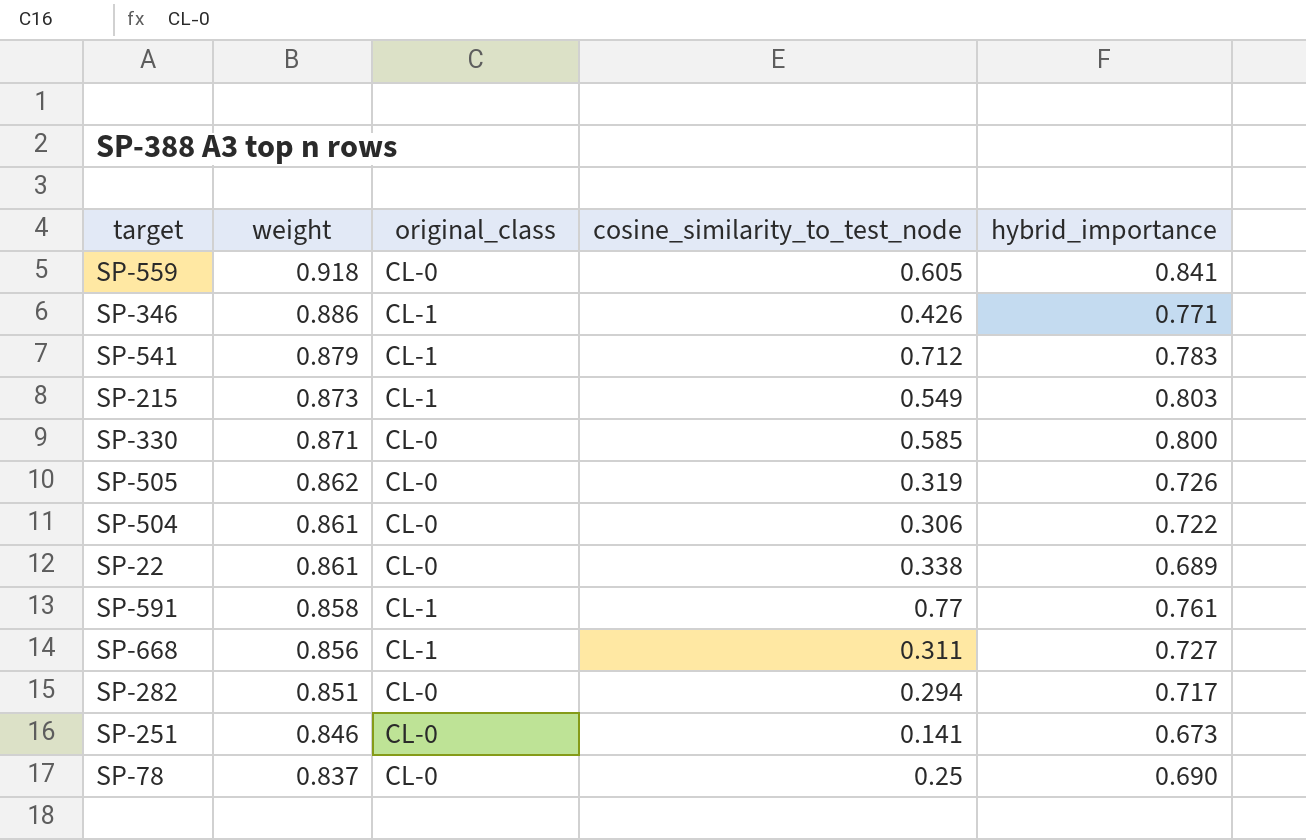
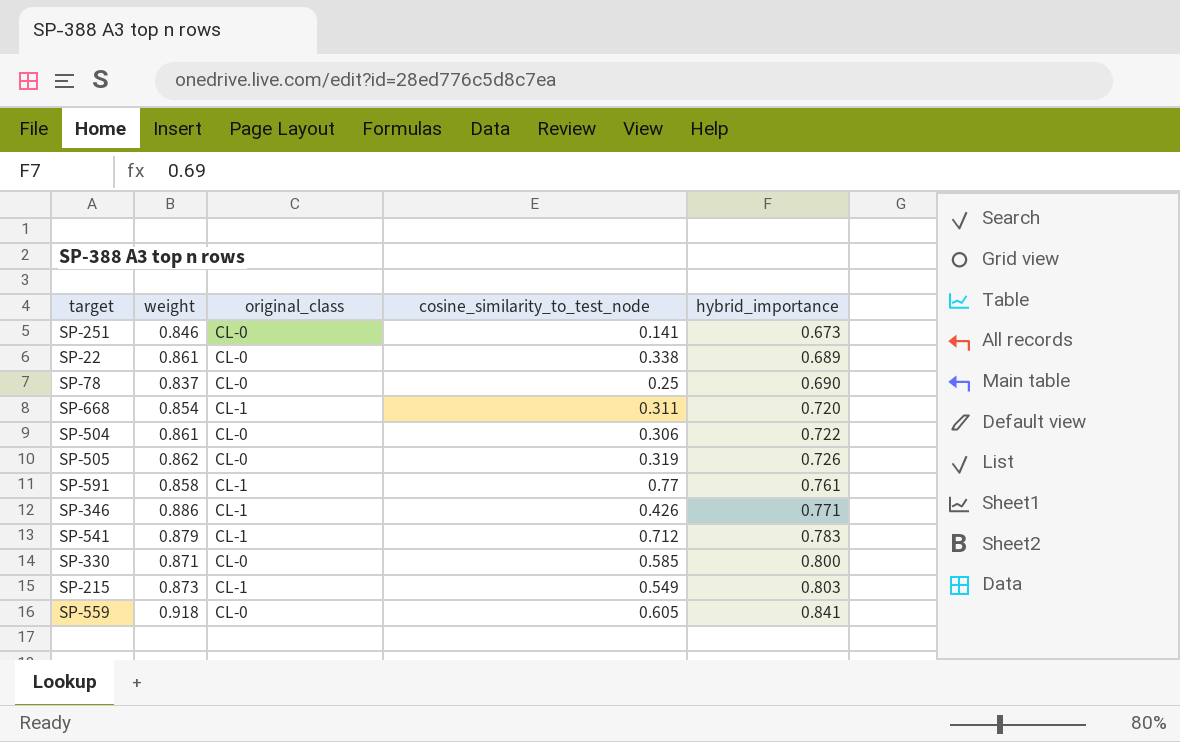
row order: weight descending -> hybrid_importance ascending
row SP-282: 0.851 | CL-0 | 0.294 | 0.717 -> none
SP-668 | weight: 0.856 -> 0.854
SP-668 | hybrid_importance: 0.727 -> 0.720

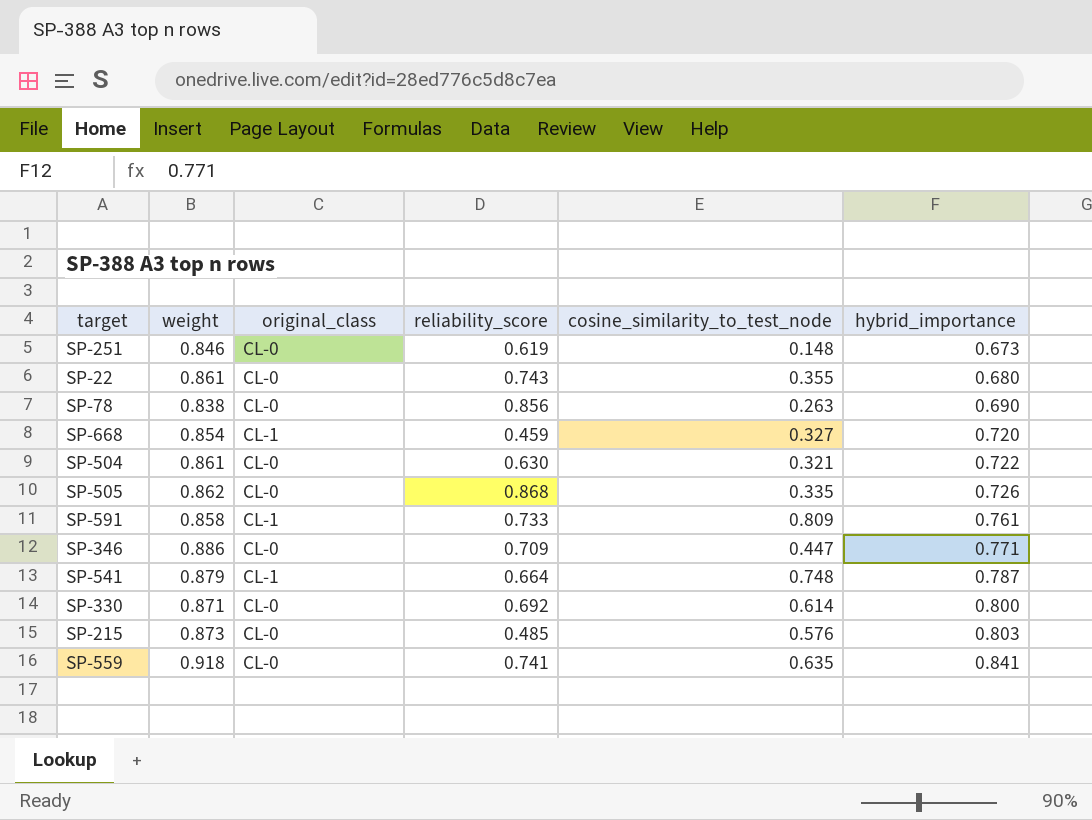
column reliability_score | position: none -> 4
SP-251 | cosine_similarity_to_test_node: 0.141 -> 0.148
SP-22 | cosine_similarity_to_test_node: 0.338 -> 0.355
SP-22 | hybrid_importance: 0.689 -> 0.680
SP-78 | weight: 0.837 -> 0.838
SP-78 | cosine_similarity_to_test_node: 0.25 -> 0.263
SP-668 | cosine_similarity_to_test_node: 0.311 -> 0.327
SP-504 | cosine_similarity_to_test_node: 0.306 -> 0.321
SP-505 | cosine_similarity_to_test_node: 0.319 -> 0.335
SP-591 | cosine_similarity_to_test_node: 0.77 -> 0.809
SP-346 | original_class: CL-1 -> CL-0
SP-346 | cosine_similarity_to_test_node: 0.426 -> 0.447
SP-541 | cosine_similarity_to_test_node: 0.712 -> 0.748
SP-541 | hybrid_importance: 0.783 -> 0.787
SP-330 | cosine_similarity_to_test_node: 0.585 -> 0.614
SP-215 | original_class: CL-1 -> CL-0
SP-215 | cosine_similarity_to_test_node: 0.549 -> 0.576
SP-559 | cosine_similarity_to_test_node: 0.605 -> 0.635

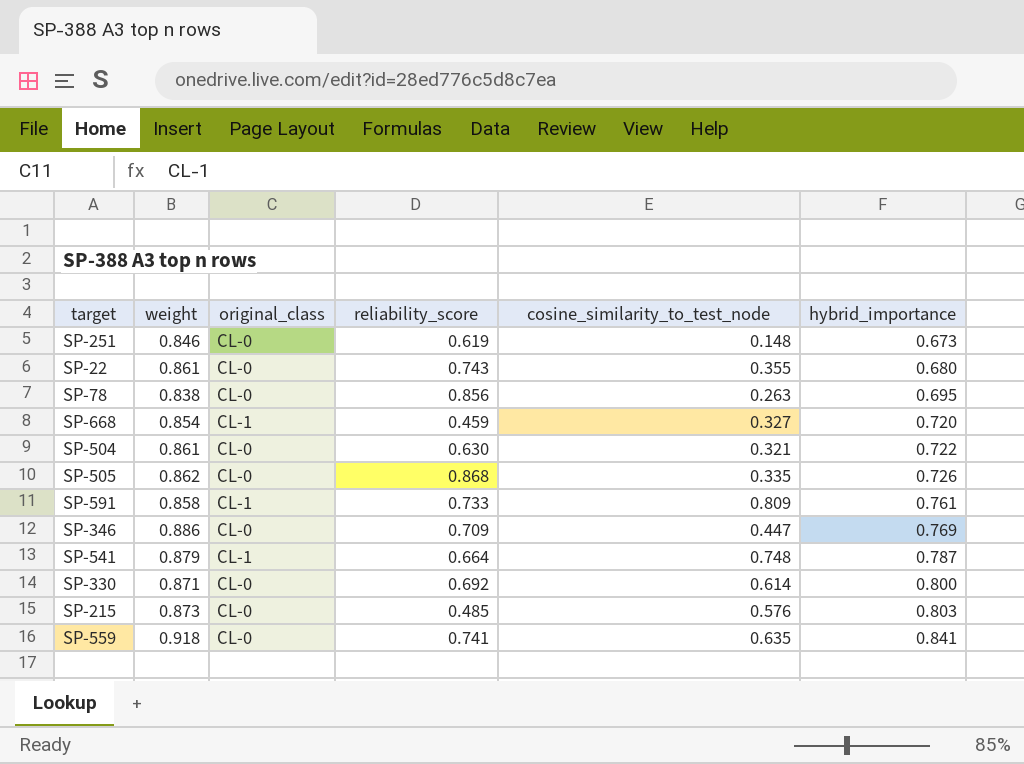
SP-78 | hybrid_importance: 0.690 -> 0.695
SP-346 | hybrid_importance: 0.771 -> 0.769

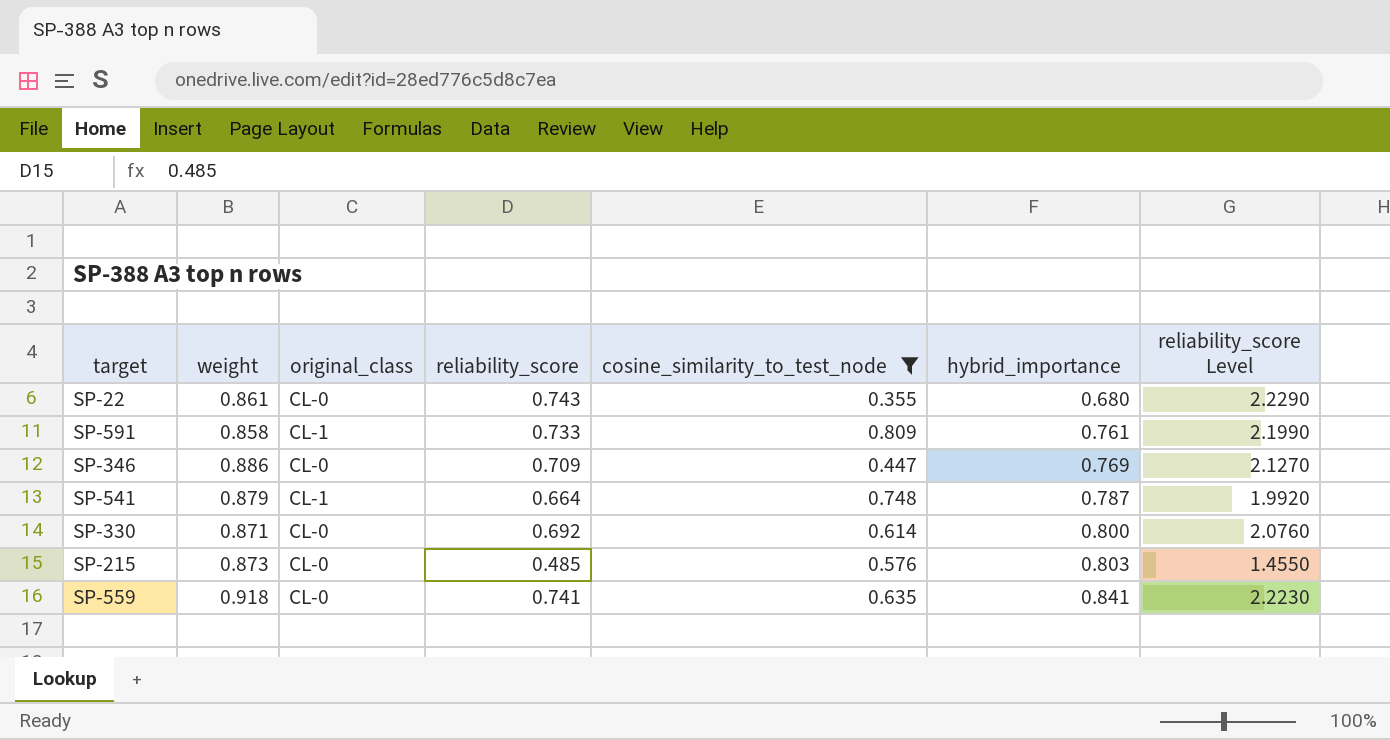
filter: none -> cosine_similarity_to_test_node >= 0.355
column reliability_score Level | formula: none -> [reliability_score] * 3

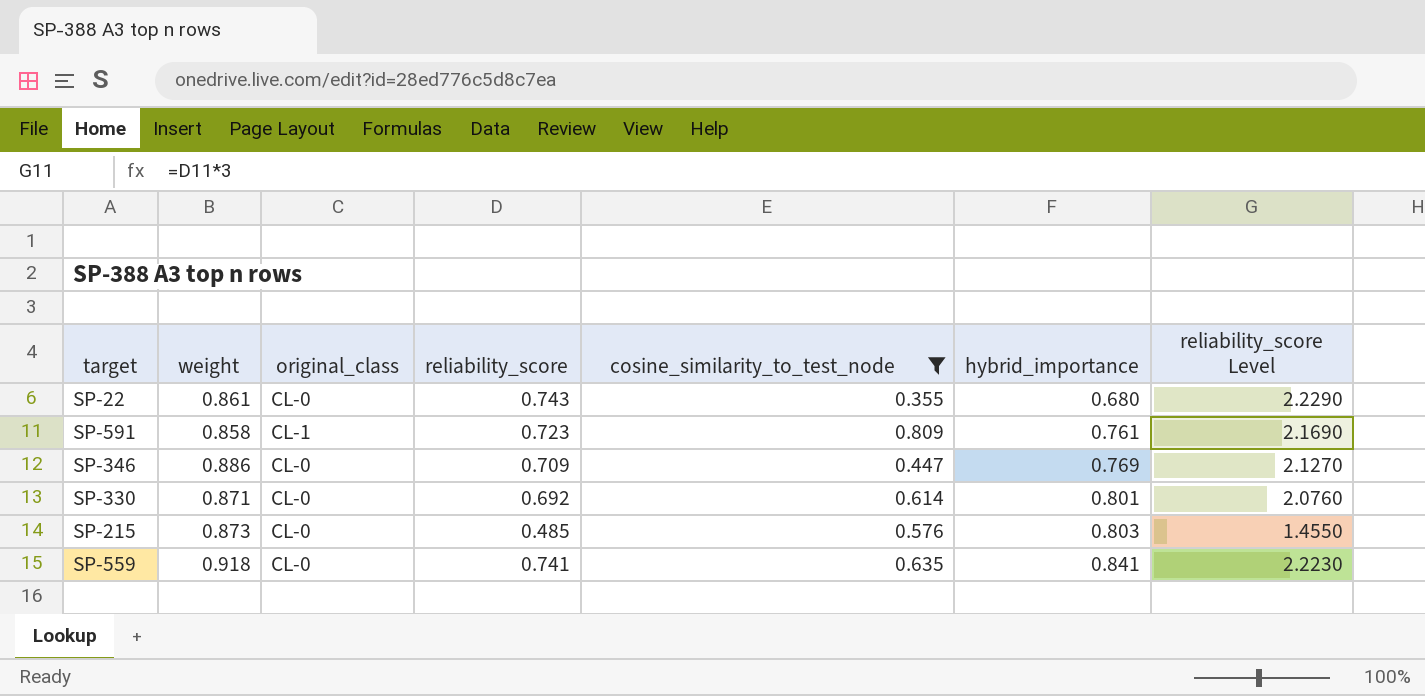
row SP-541: 0.879 | CL-1 | 0.664 | 0.748 | 0.787 | 1.9920 -> none
SP-591 | reliability_score: 0.733 -> 0.723
SP-591 | reliability_score Level: 2.1990 -> 2.1690
SP-330 | hybrid_importance: 0.800 -> 0.801

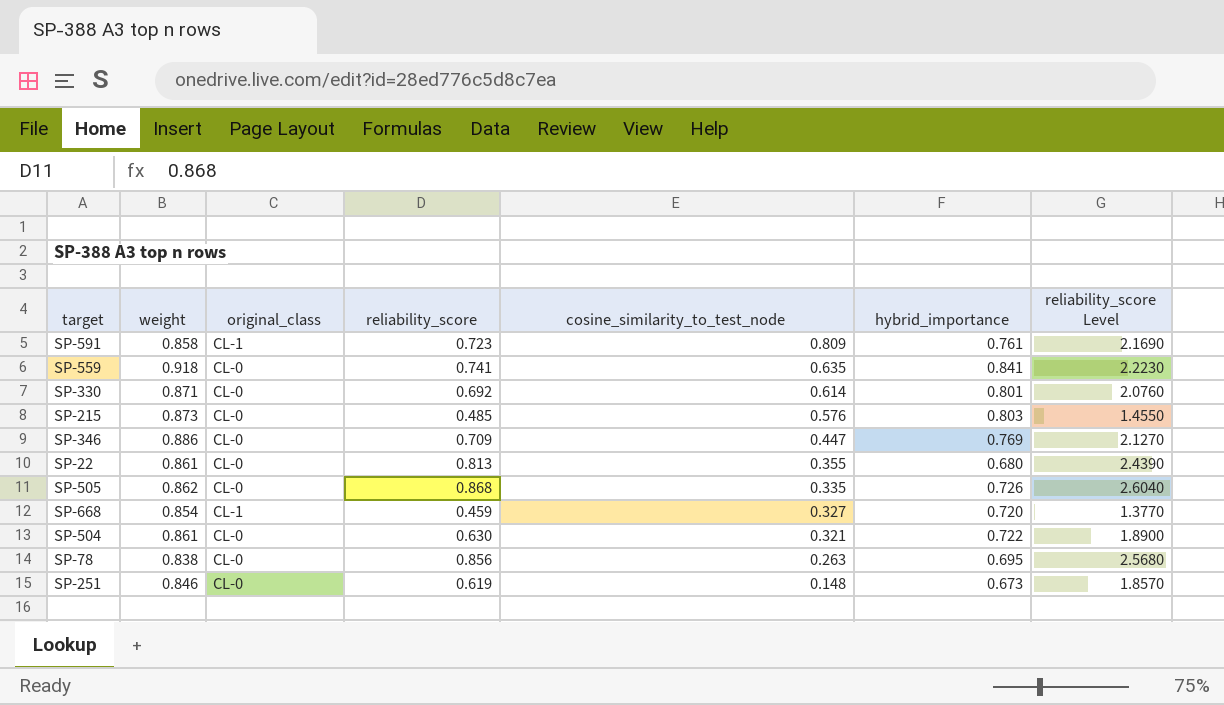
filter: cosine_similarity_to_test_node >= 0.355 -> none
row order: hybrid_importance ascending -> cosine_similarity_to_test_node descending
SP-22 | reliability_score: 0.743 -> 0.813
SP-22 | reliability_score Level: 2.2290 -> 2.4390

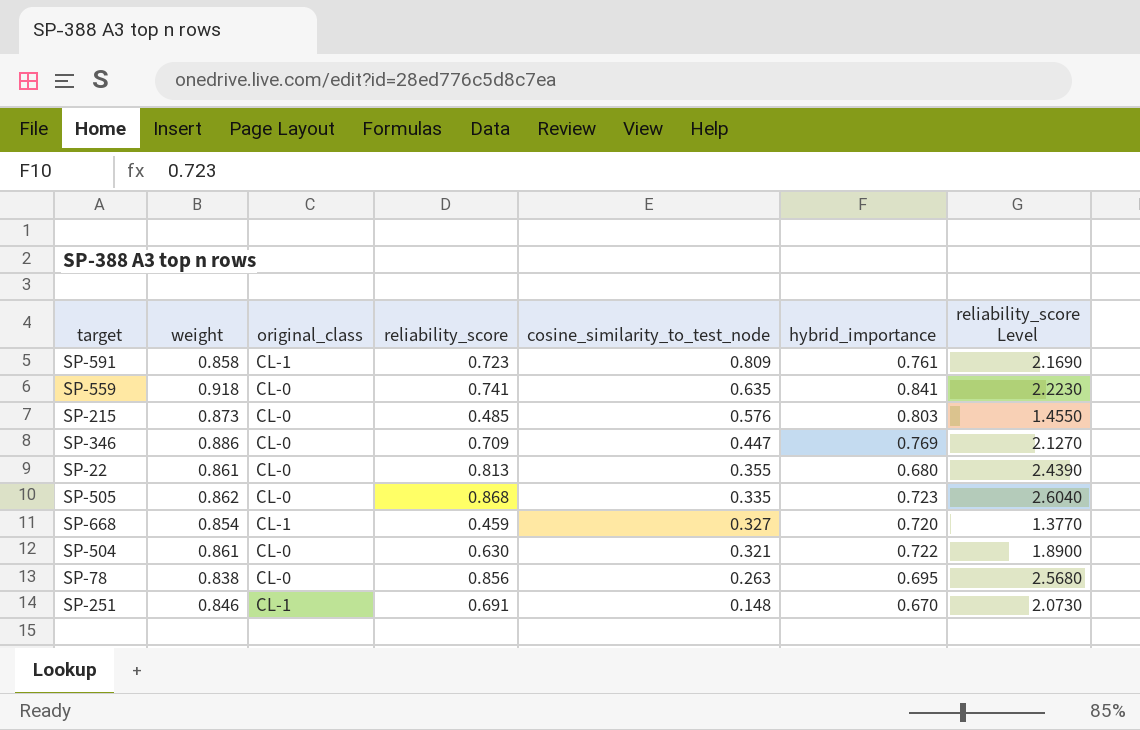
row SP-330: 0.871 | CL-0 | 0.692 | 0.614 | 0.801 | 2.0760 -> none
SP-505 | hybrid_importance: 0.726 -> 0.723
SP-251 | original_class: CL-0 -> CL-1
SP-251 | reliability_score: 0.619 -> 0.691
SP-251 | hybrid_importance: 0.673 -> 0.670
SP-251 | reliability_score Level: 1.8570 -> 2.0730

